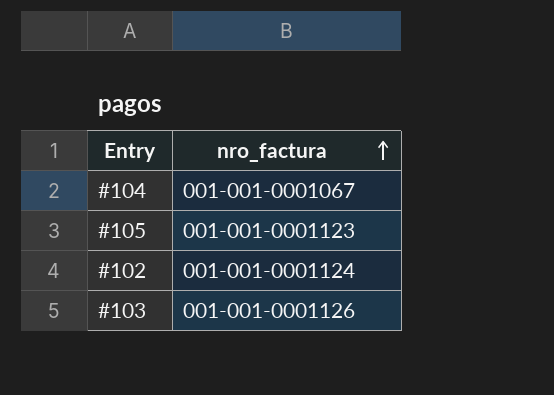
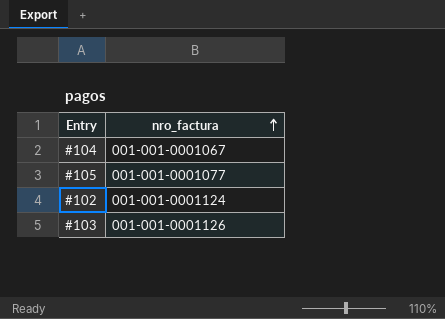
#105 | nro_factura: 001-001-0001123 -> 001-001-0001077

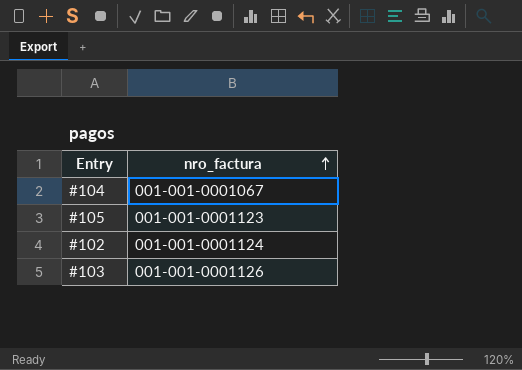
#105 | nro_factura: 001-001-0001077 -> 001-001-0001123

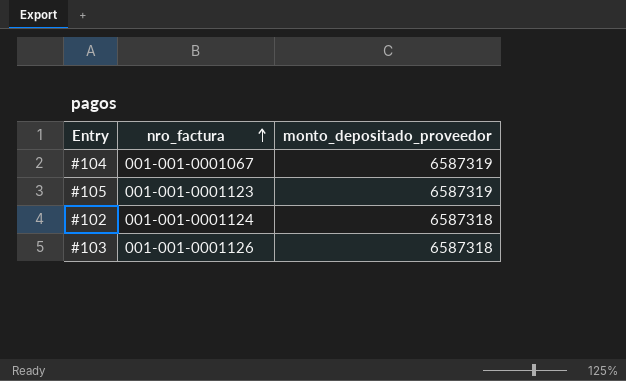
column monto_depositado_proveedor | position: none -> 3

